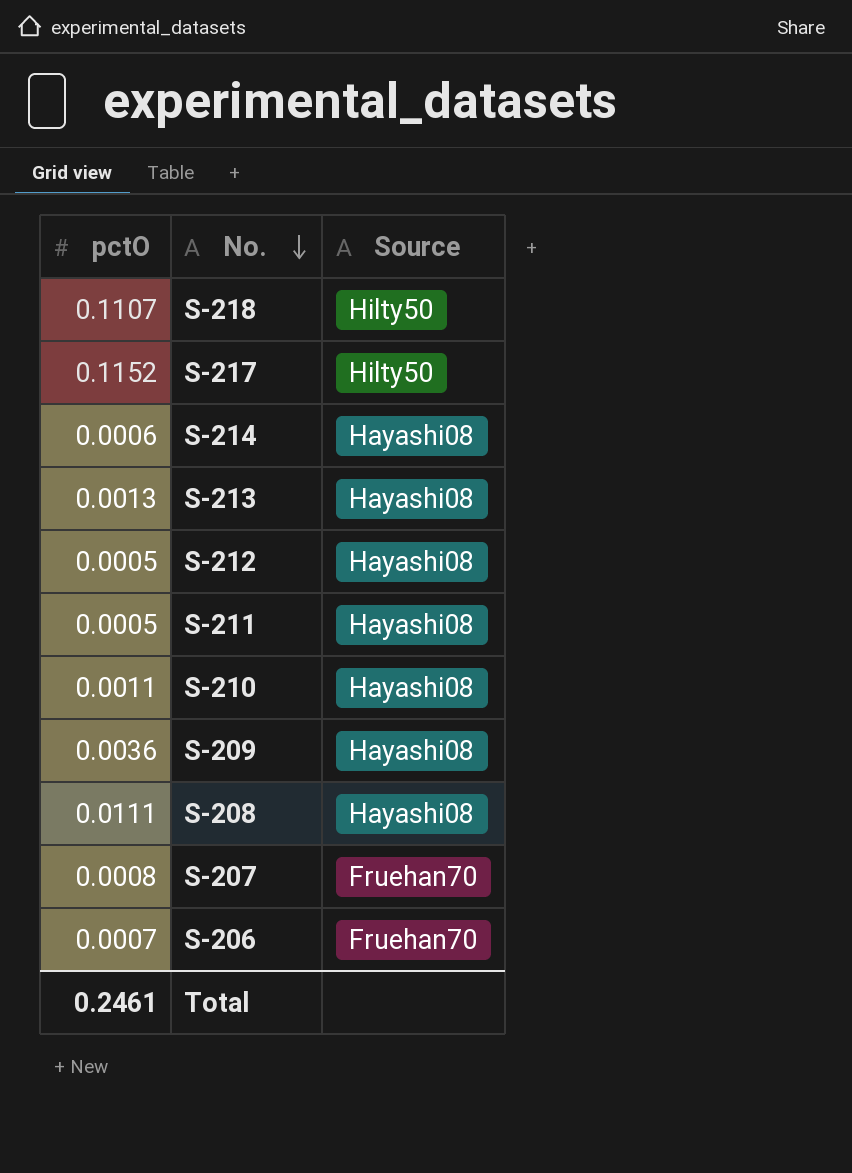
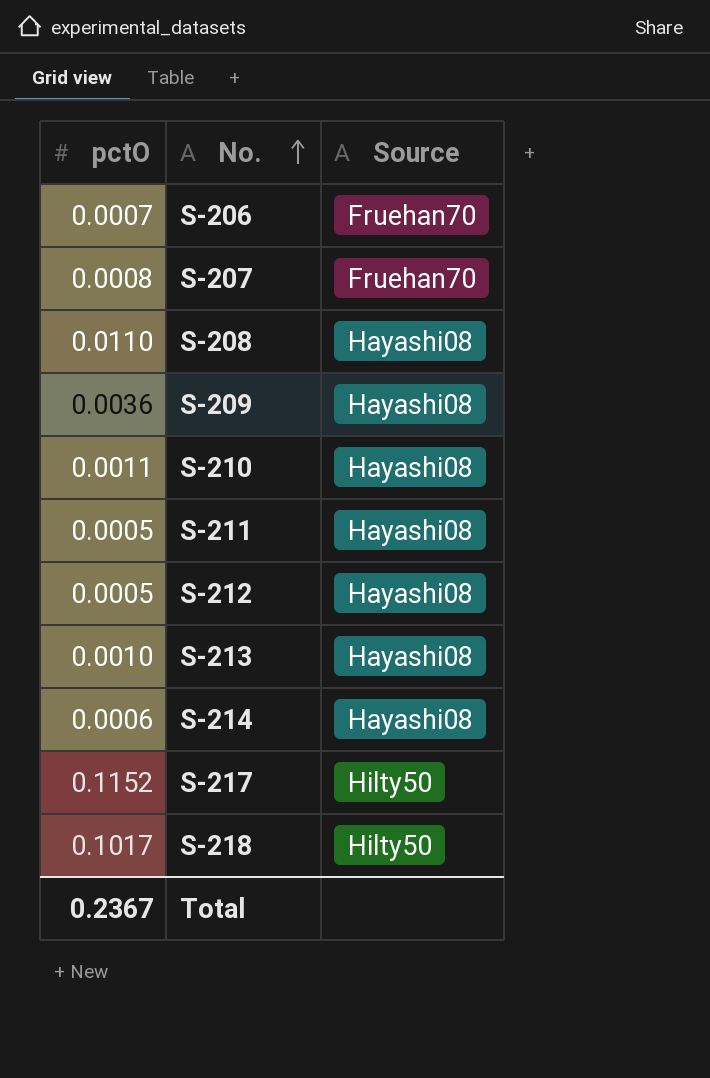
row order: No. descending -> No. ascending
S-208 | pctO: 0.0111 -> 0.0110
S-213 | pctO: 0.0013 -> 0.0010
S-218 | pctO: 0.1107 -> 0.1017
Total | pctO: 0.2461 -> 0.2367

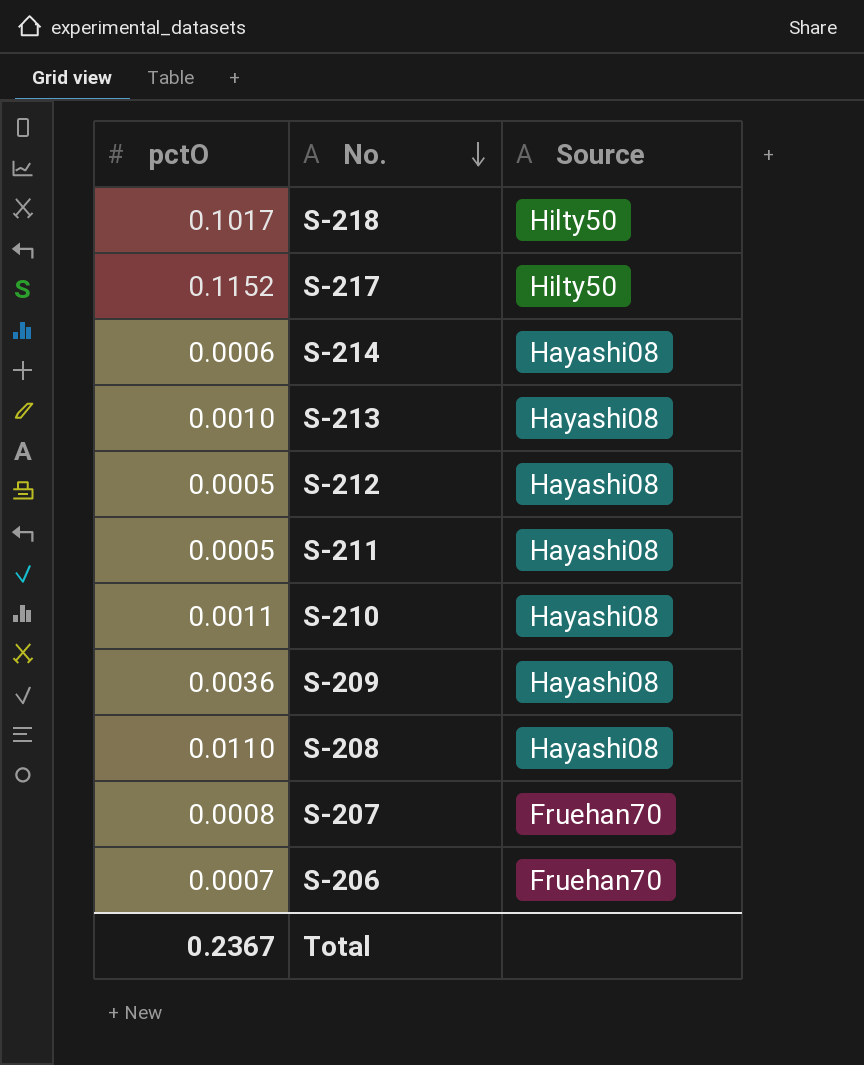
row order: No. ascending -> No. descending

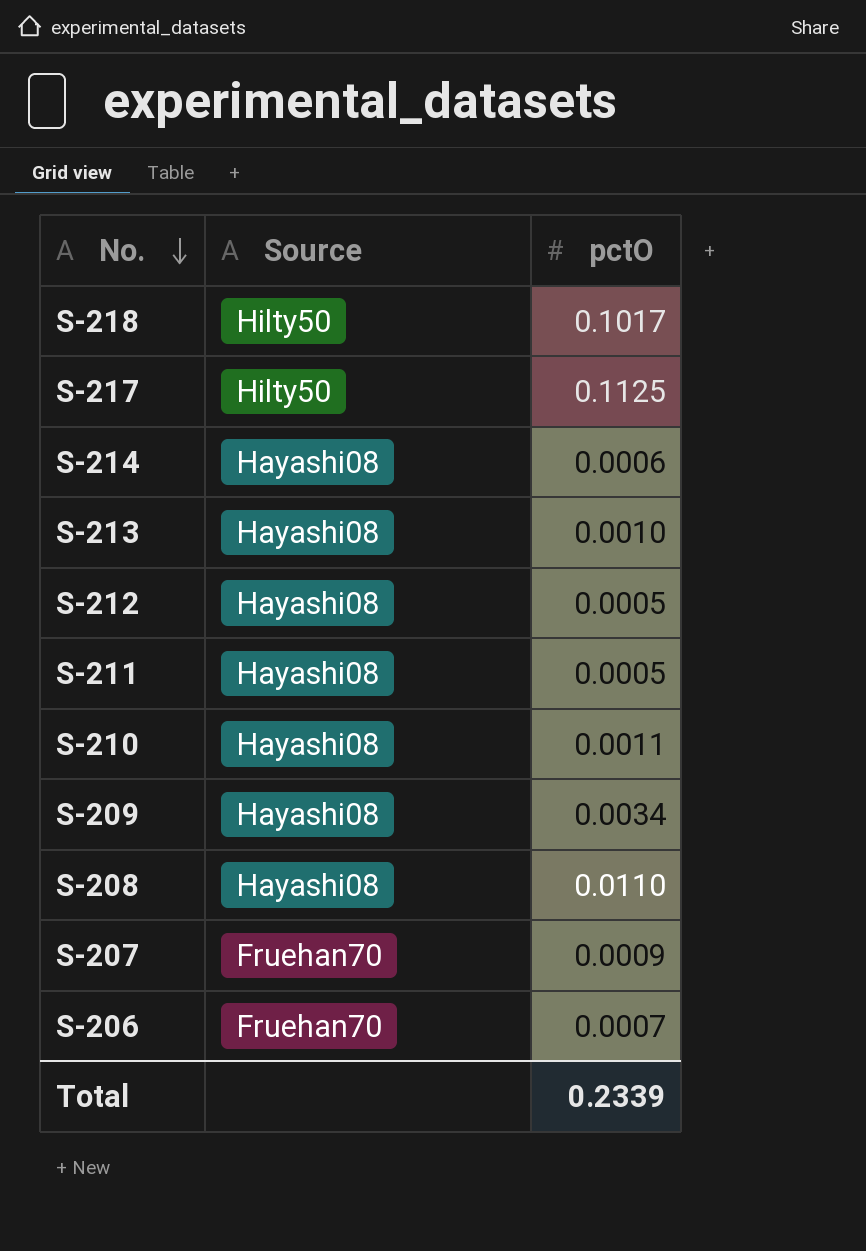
column pctO | position: 1 -> 3
S-217 | pctO: 0.1152 -> 0.1125
S-209 | pctO: 0.0036 -> 0.0034
S-207 | pctO: 0.0008 -> 0.0009
Total | pctO: 0.2367 -> 0.2339

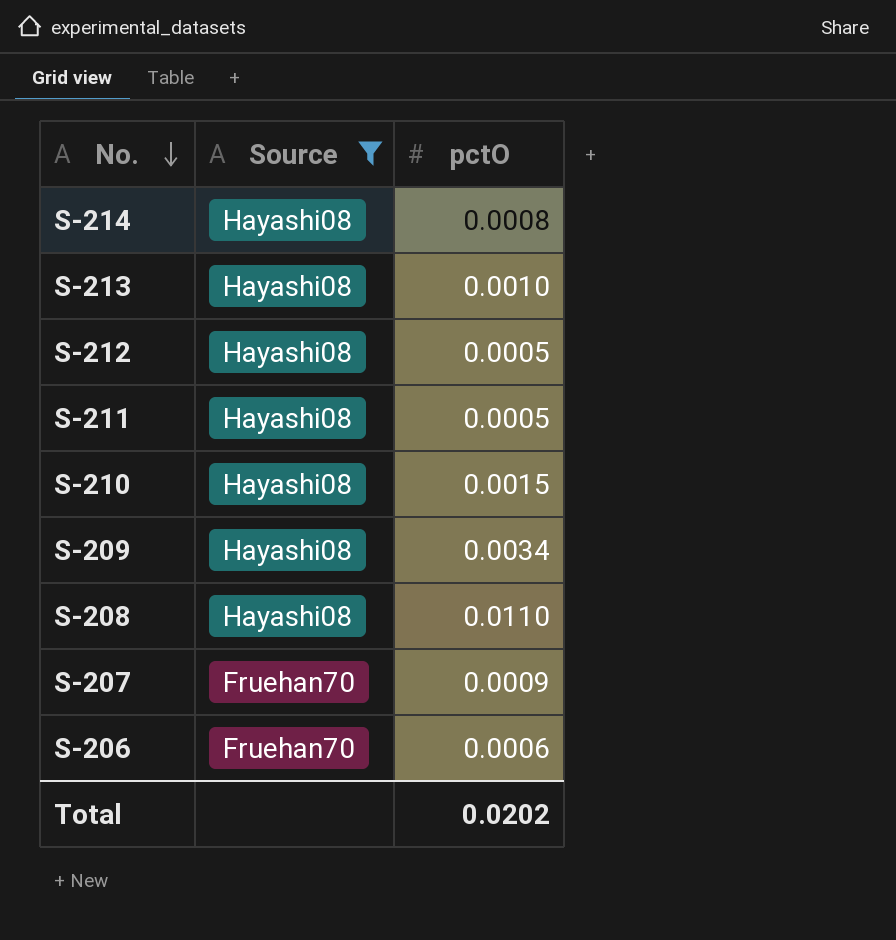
filter: none -> Source != Hilty50
S-214 | pctO: 0.0006 -> 0.0008
S-210 | pctO: 0.0011 -> 0.0015
S-206 | pctO: 0.0007 -> 0.0006
Total | pctO: 0.2339 -> 0.0202

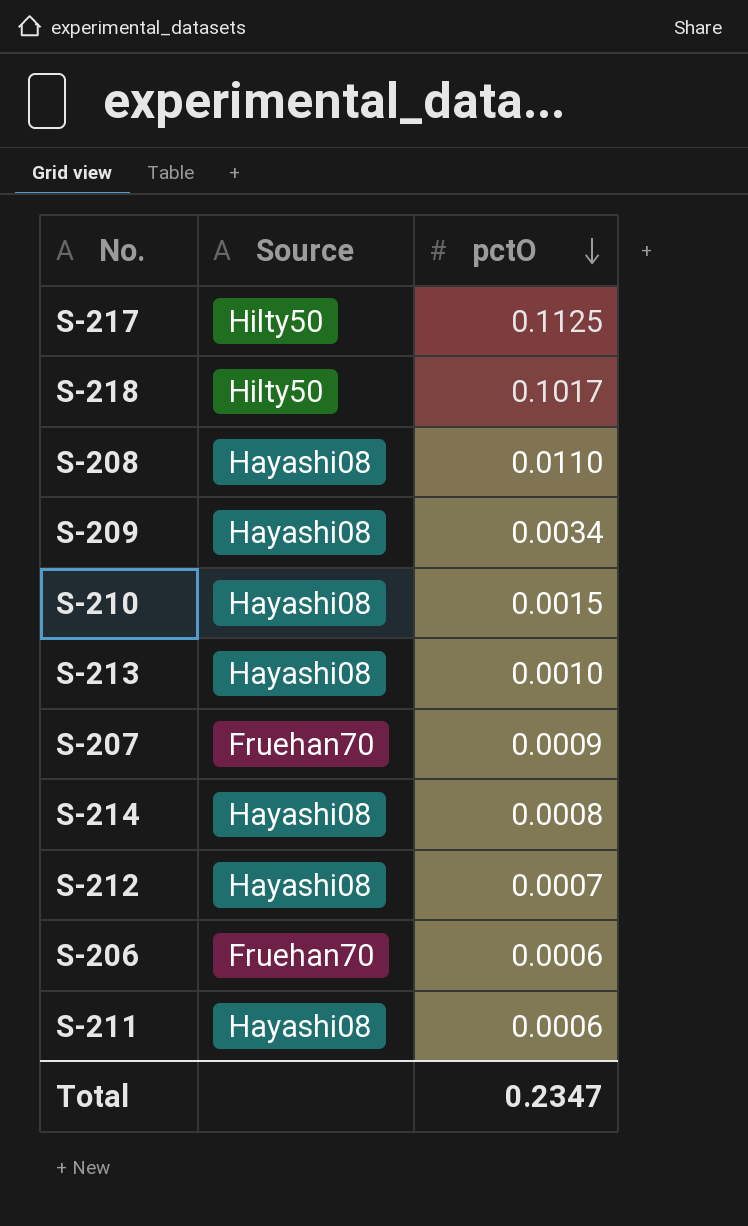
filter: Source != Hilty50 -> none
row order: No. descending -> pctO descending
S-212 | pctO: 0.0005 -> 0.0007
S-211 | pctO: 0.0005 -> 0.0006
Total | pctO: 0.0202 -> 0.2347

